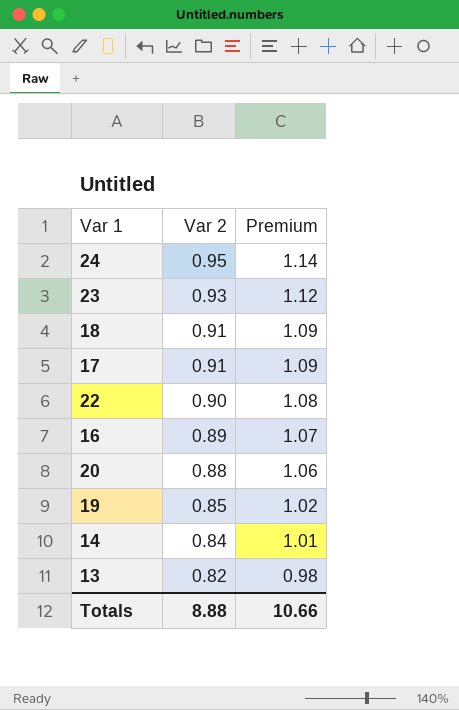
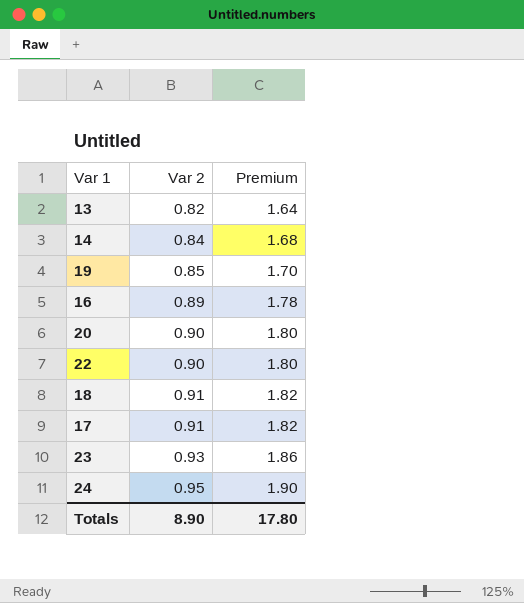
row order: Var 2 descending -> Var 2 ascending
column Premium | formula: [Var 2] * 1.2 -> [Var 2] * 2
20 | Var 2: 0.88 -> 0.90
Totals | Var 2: 8.88 -> 8.90
Totals | Premium: 10.66 -> 17.80

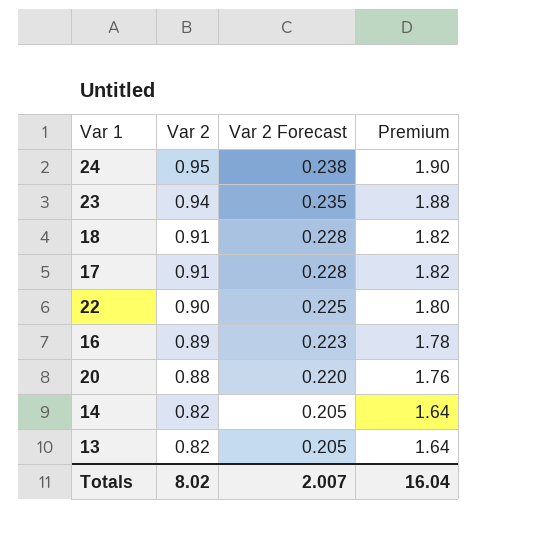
row order: Var 2 ascending -> Var 2 descending
column Var 2 Forecast | formula: none -> [Var 2] * 0.25
row 19: 0.85 | 1.70 -> none
23 | Var 2: 0.93 -> 0.94
23 | Premium: 1.86 -> 1.88
20 | Var 2: 0.90 -> 0.88
20 | Premium: 1.80 -> 1.76
14 | Var 2: 0.84 -> 0.82
14 | Premium: 1.68 -> 1.64
Totals | Var 2: 8.90 -> 8.02
Totals | Premium: 17.80 -> 16.04

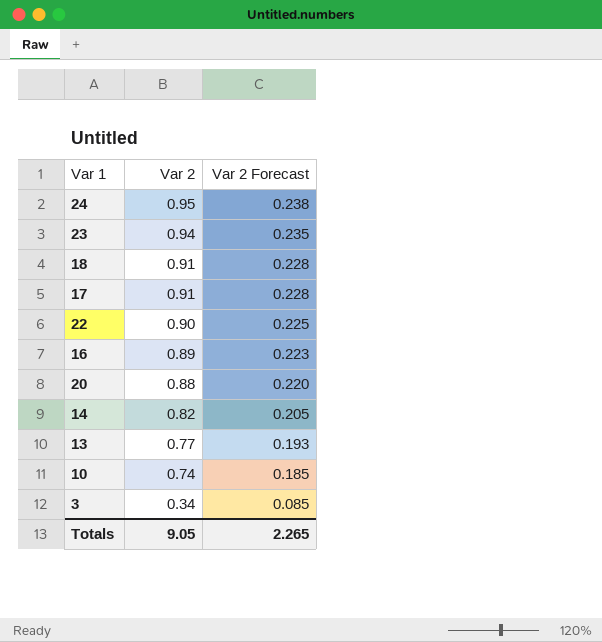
column Premium | formula: [Var 2] * 2 -> none
13 | Var 2: 0.82 -> 0.77
13 | Var 2 Forecast: 0.205 -> 0.193
row 10: none -> 0.74 | 0.185
row 3: none -> 0.34 | 0.085
Totals | Var 2: 8.02 -> 9.05
Totals | Var 2 Forecast: 2.007 -> 2.265

